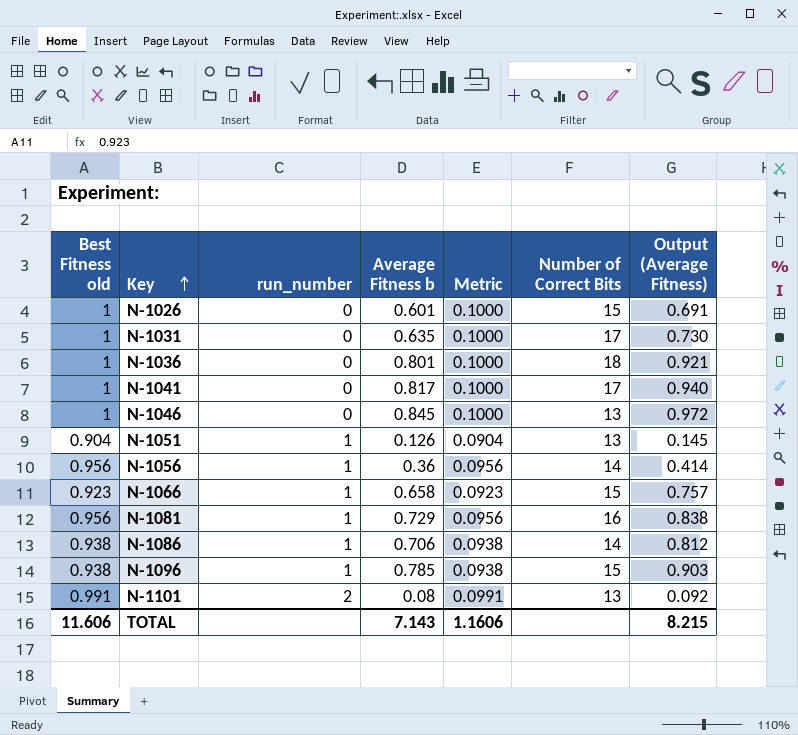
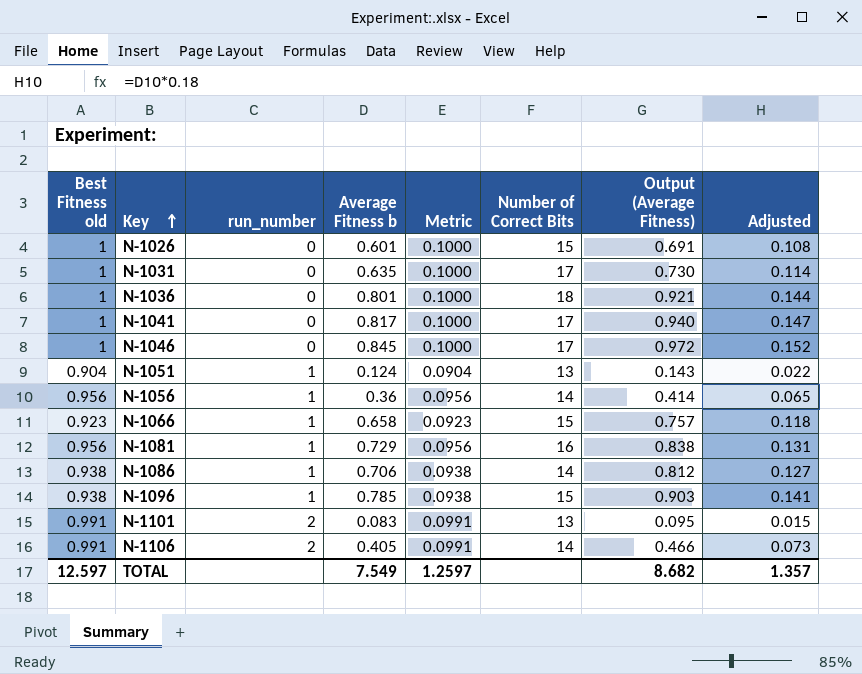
column Adjusted | formula: none -> [Average Fitness b] * 0.18
N-1046 | Number of Correct Bits: 13 -> 17
N-1051 | Average Fitness b: 0.126 -> 0.124
N-1051 | Output (Average Fitness): 0.145 -> 0.143
N-1101 | Average Fitness b: 0.08 -> 0.083
N-1101 | Output (Average Fitness): 0.092 -> 0.095
row N-1106: none -> 0.991 | 2 | 0.405 | 0.0991 | 14 | 0.466 | 0.073
TOTAL | Best Fitness old: 11.606 -> 12.597
TOTAL | Average Fitness b: 7.143 -> 7.549
TOTAL | Metric: 1.1606 -> 1.2597
TOTAL | Output (Average Fitness): 8.215 -> 8.682

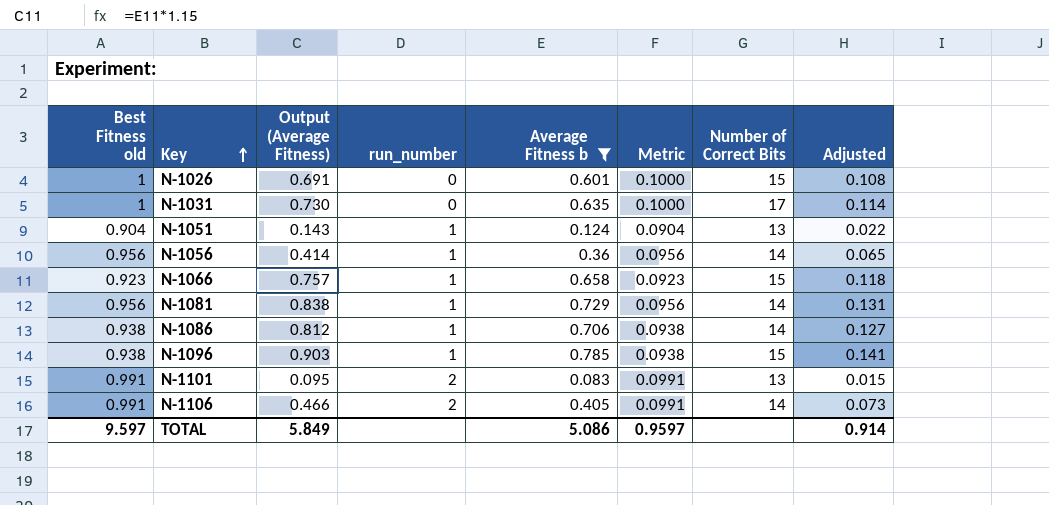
filter: none -> Average Fitness b <= 0.785
column Output (Average Fitness) | position: 7 -> 3
N-1081 | Number of Correct Bits: 16 -> 14
TOTAL | Best Fitness old: 12.597 -> 9.597
TOTAL | Output (Average Fitness): 8.682 -> 5.849
TOTAL | Average Fitness b: 7.549 -> 5.086
TOTAL | Metric: 1.2597 -> 0.9597
TOTAL | Adjusted: 1.357 -> 0.914

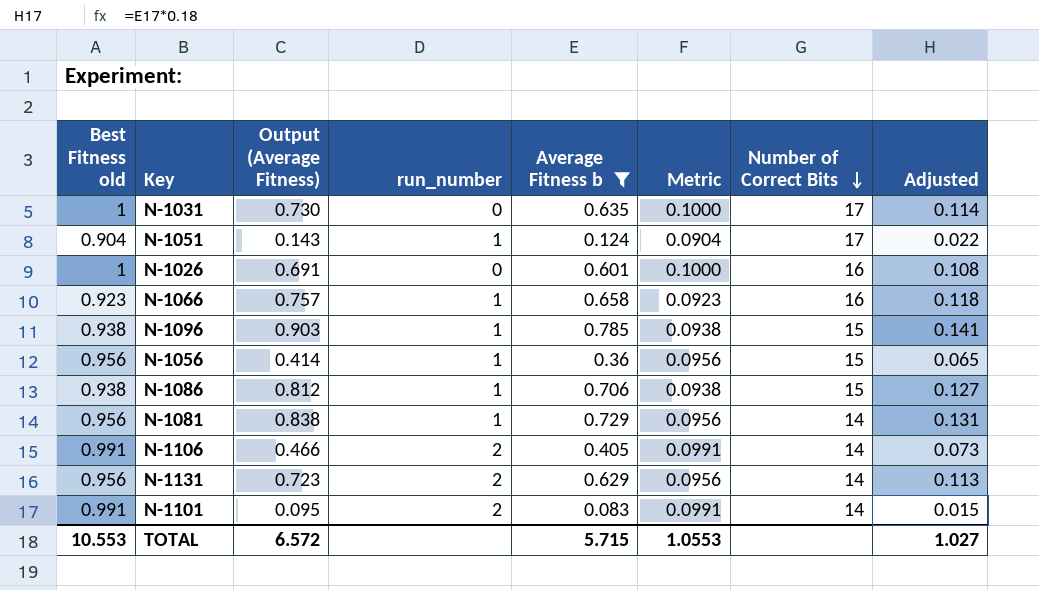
row order: Key ascending -> Number of Correct Bits descending
N-1051 | Number of Correct Bits: 13 -> 17
N-1026 | Number of Correct Bits: 15 -> 16
N-1066 | Number of Correct Bits: 15 -> 16
N-1056 | Number of Correct Bits: 14 -> 15
N-1086 | Number of Correct Bits: 14 -> 15
row N-1131: none -> 0.956 | 0.723 | 2 | 0.629 | 0.0956 | 14 | 0.113
N-1101 | Number of Correct Bits: 13 -> 14
TOTAL | Best Fitness old: 9.597 -> 10.553
TOTAL | Output (Average Fitness): 5.849 -> 6.572
TOTAL | Average Fitness b: 5.086 -> 5.715
TOTAL | Metric: 0.9597 -> 1.0553
TOTAL | Adjusted: 0.914 -> 1.027

